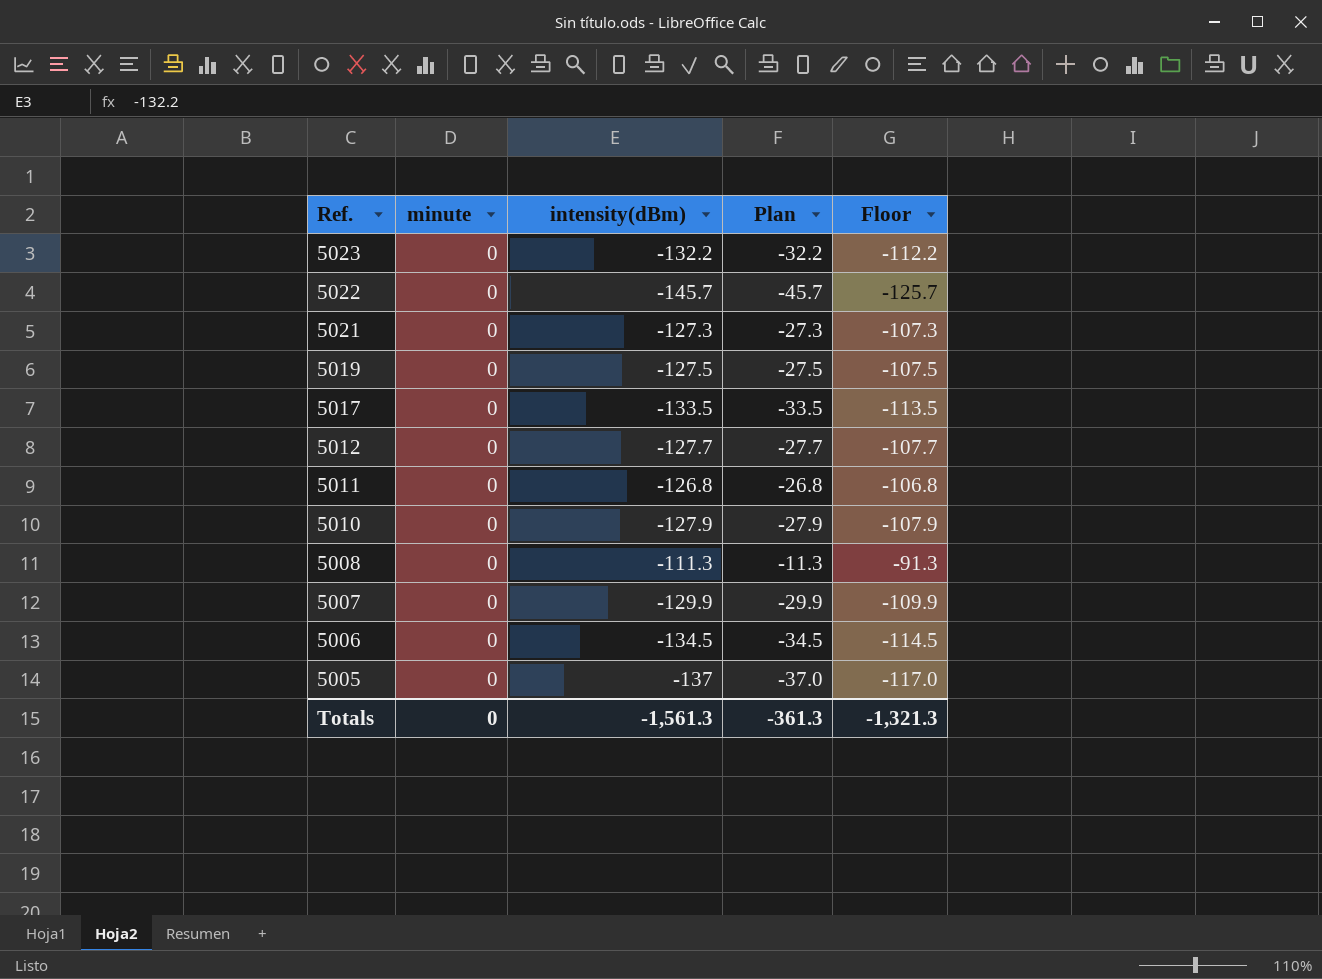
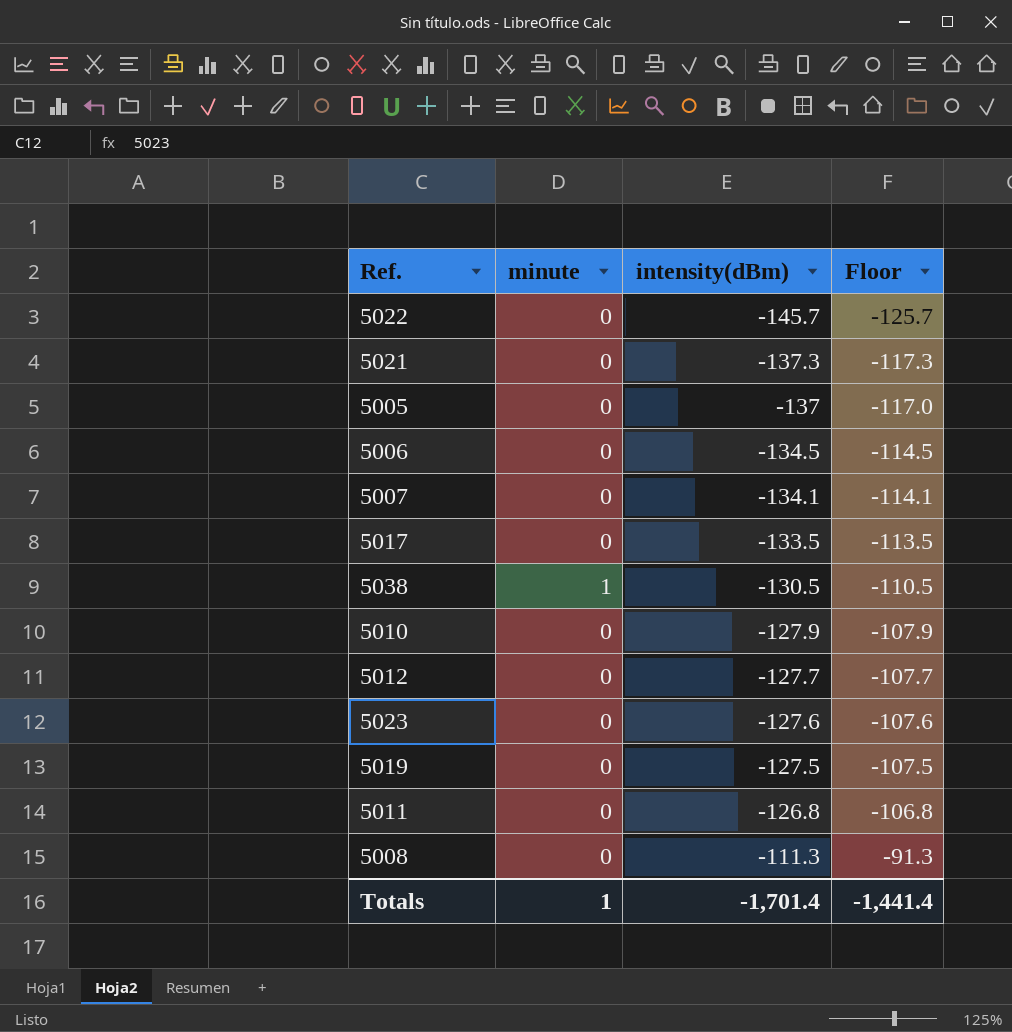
row order: Ref. descending -> intensity(dBm) ascending
column Plan | formula: [intensity(dBm)] + 100 -> none
5021 | intensity(dBm): -127.3 -> -137.3
5021 | Floor: -107.3 -> -117.3
5007 | intensity(dBm): -129.9 -> -134.1
5007 | Floor: -109.9 -> -114.1
row 5038: none -> 1 | -130.5 | -110.5
5023 | intensity(dBm): -132.2 -> -127.6
5023 | Floor: -112.2 -> -107.6
Totals | minute: 0 -> 1
Totals | intensity(dBm): -1,561.3 -> -1,701.4
Totals | Floor: -1,321.3 -> -1,441.4

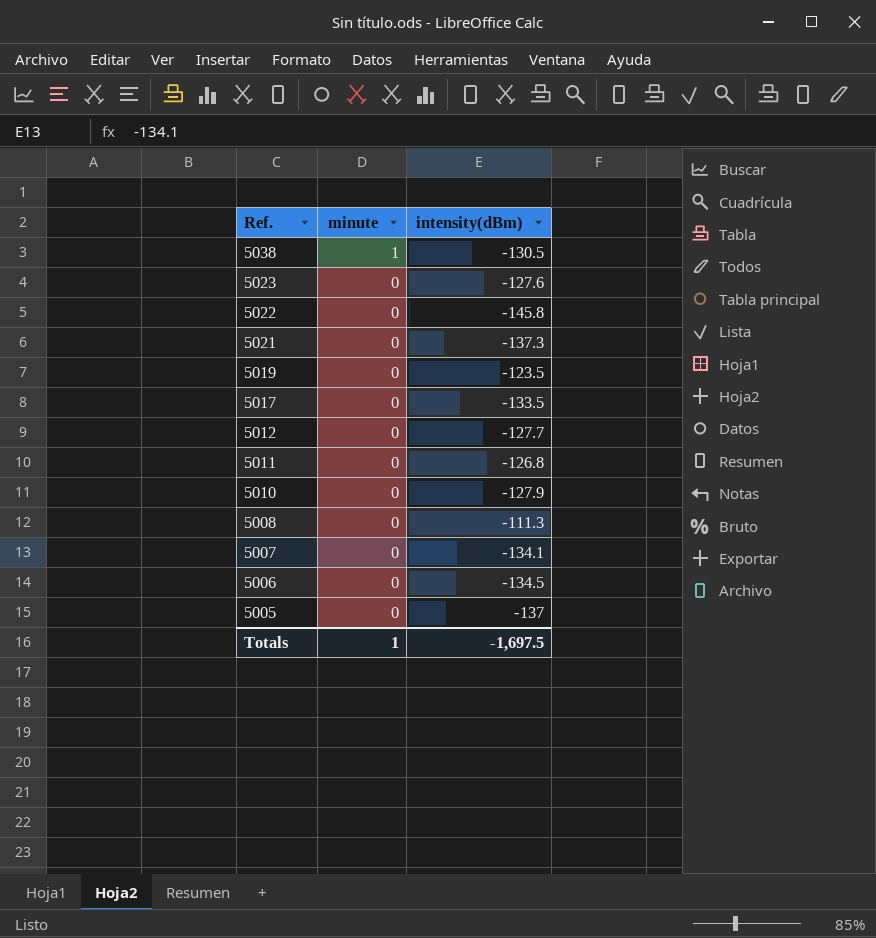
row order: intensity(dBm) ascending -> Ref. descending
column Floor | formula: [intensity(dBm)] + 20 -> none
5022 | intensity(dBm): -145.7 -> -145.8
5019 | intensity(dBm): -127.5 -> -123.5
Totals | intensity(dBm): -1,701.4 -> -1,697.5

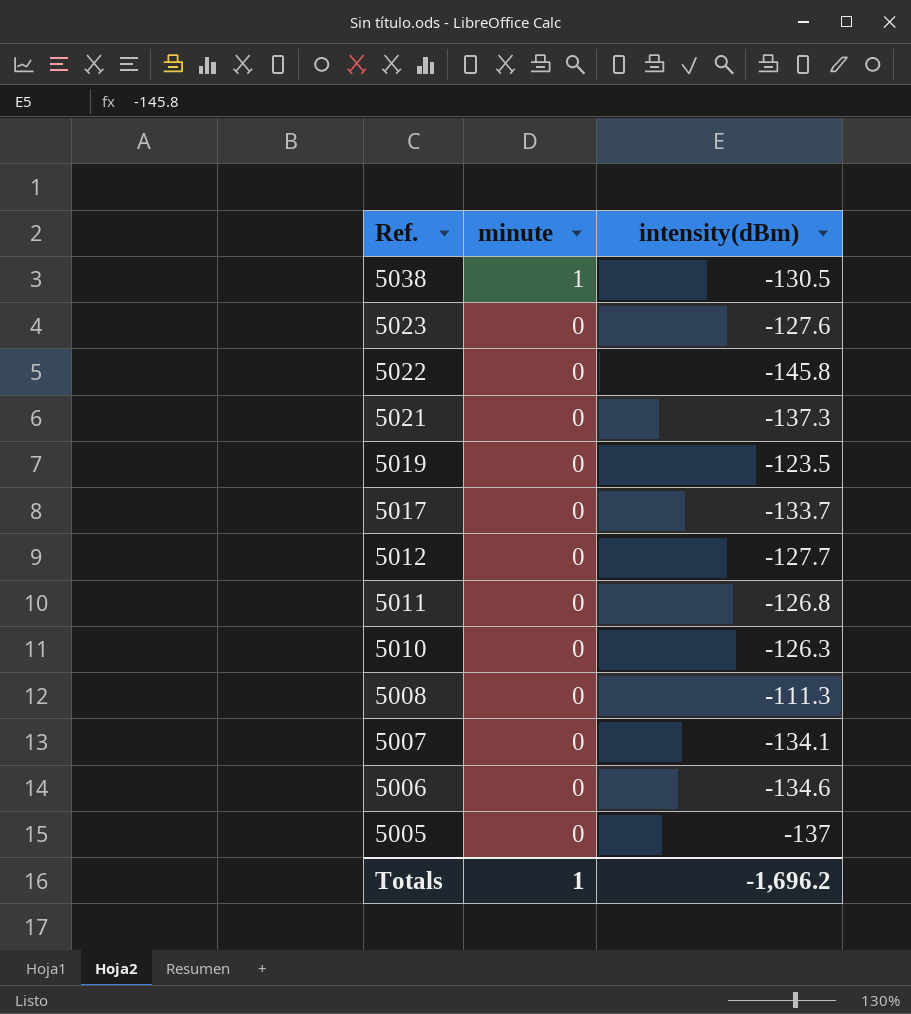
5017 | intensity(dBm): -133.5 -> -133.7
5010 | intensity(dBm): -127.9 -> -126.3
5006 | intensity(dBm): -134.5 -> -134.6
Totals | intensity(dBm): -1,697.5 -> -1,696.2

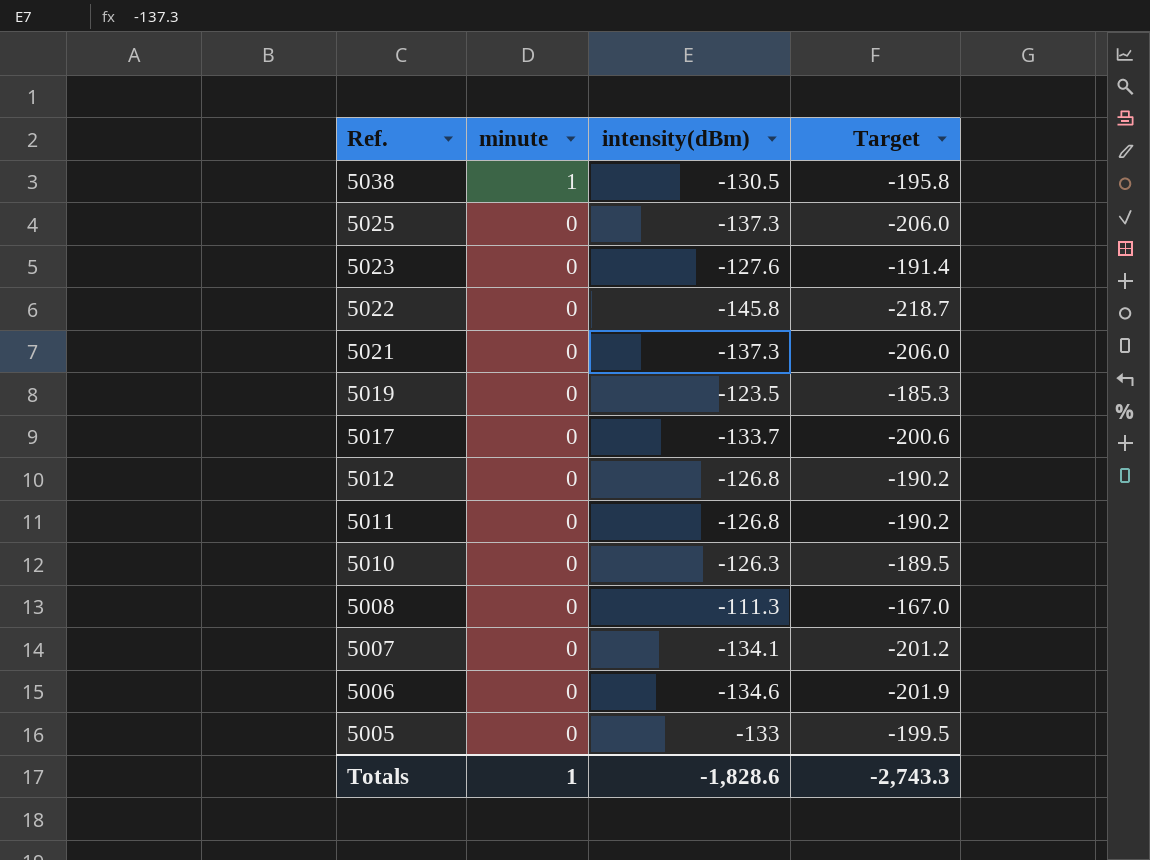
column Target | formula: none -> [intensity(dBm)] * 1.5
row 5025: none -> 0 | -137.3 | -206.0
5012 | intensity(dBm): -127.7 -> -126.8
5005 | intensity(dBm): -137 -> -133
Totals | intensity(dBm): -1,696.2 -> -1,828.6

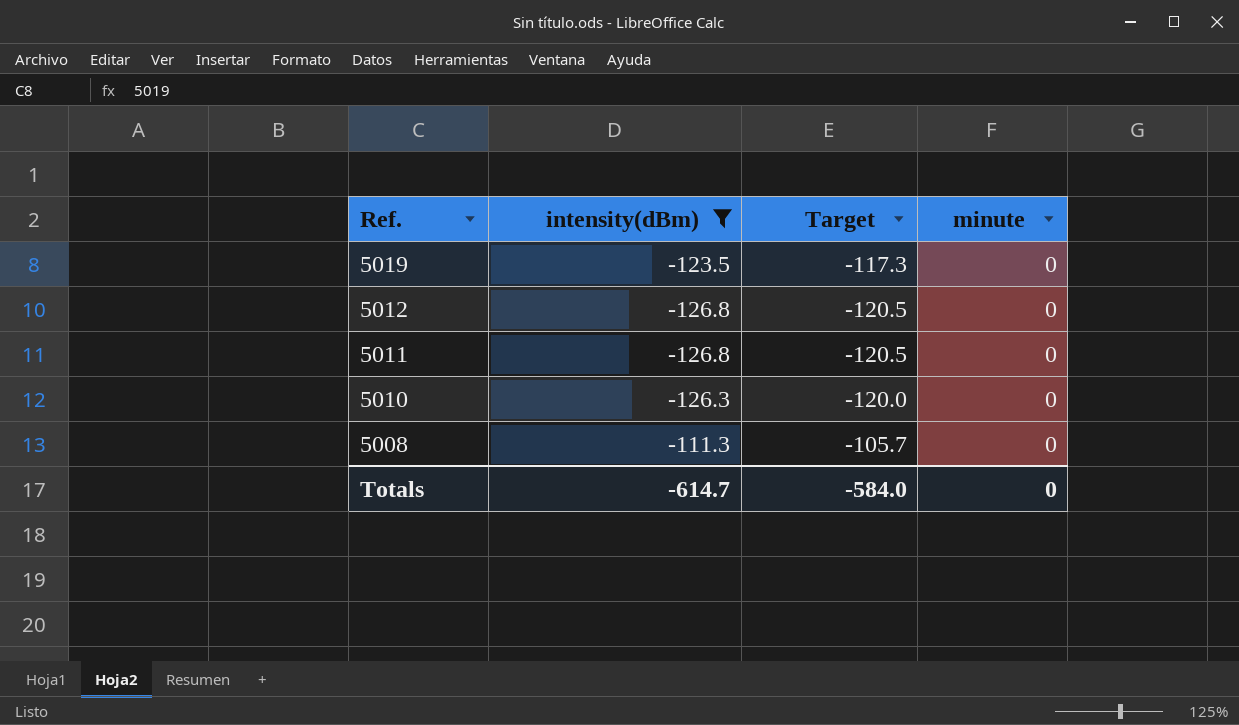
filter: none -> intensity(dBm) >= -126.8
column Target | formula: [intensity(dBm)] * 1.5 -> [intensity(dBm)] * 0.95
column minute | position: 2 -> 4
Totals | intensity(dBm): -1,828.6 -> -614.7
Totals | Target: -2,743.3 -> -584.0
Totals | minute: 1 -> 0

